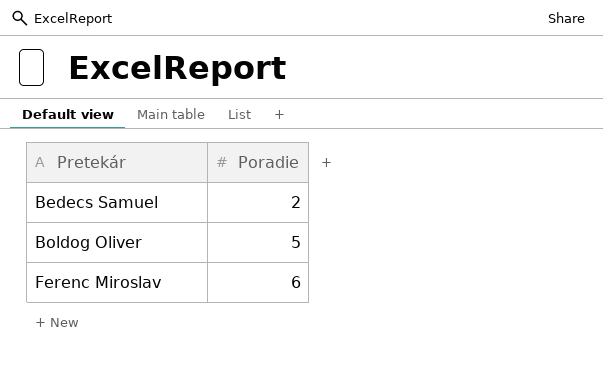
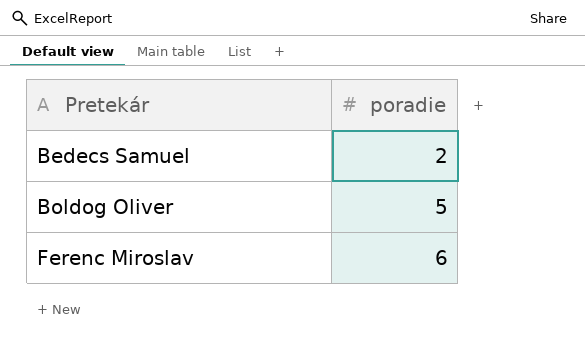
column name: Poradie -> poradie

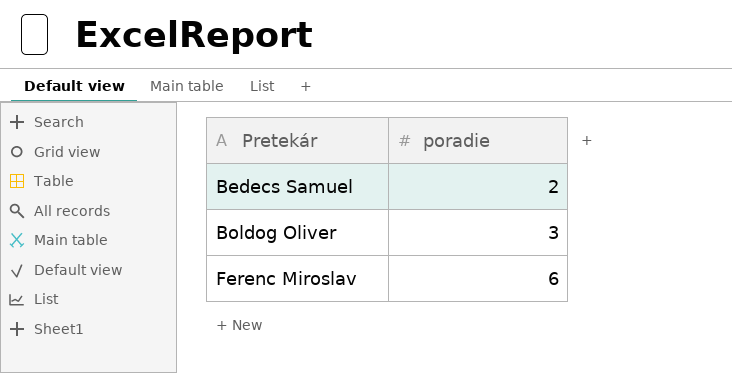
Boldog Oliver | poradie: 5 -> 3

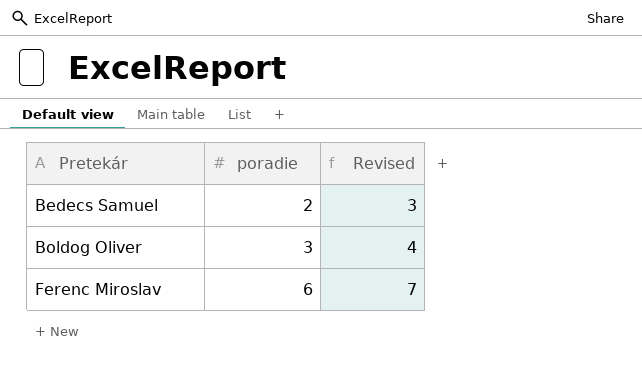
column Revised | formula: none -> [poradie] + 1

